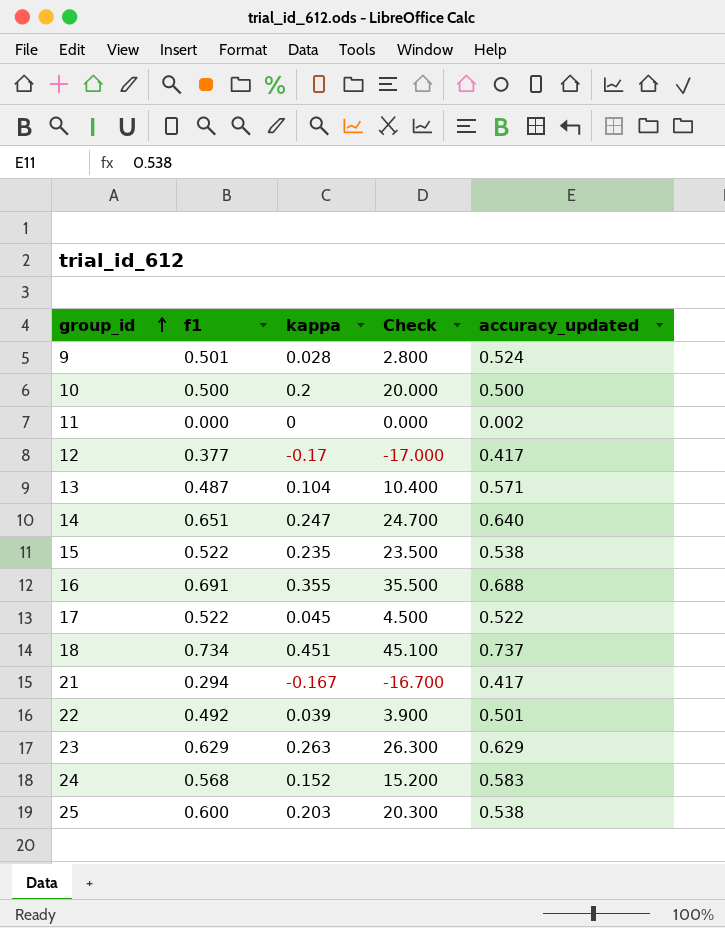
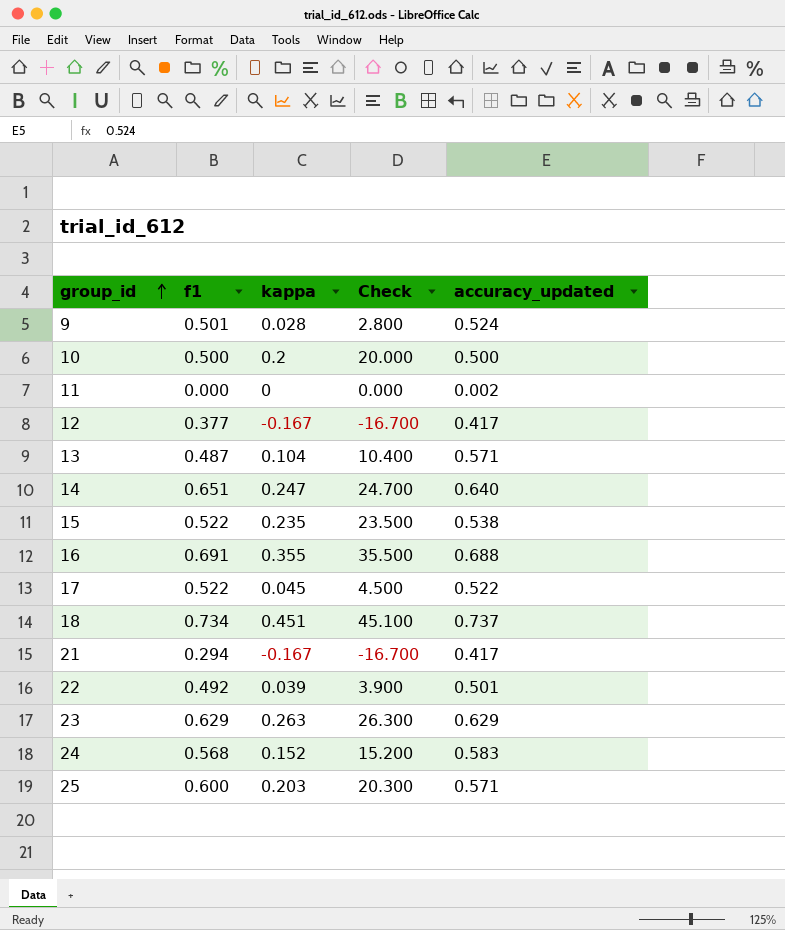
12 | kappa: -0.17 -> -0.167
12 | Check: -17.000 -> -16.700
25 | accuracy_updated: 0.538 -> 0.571

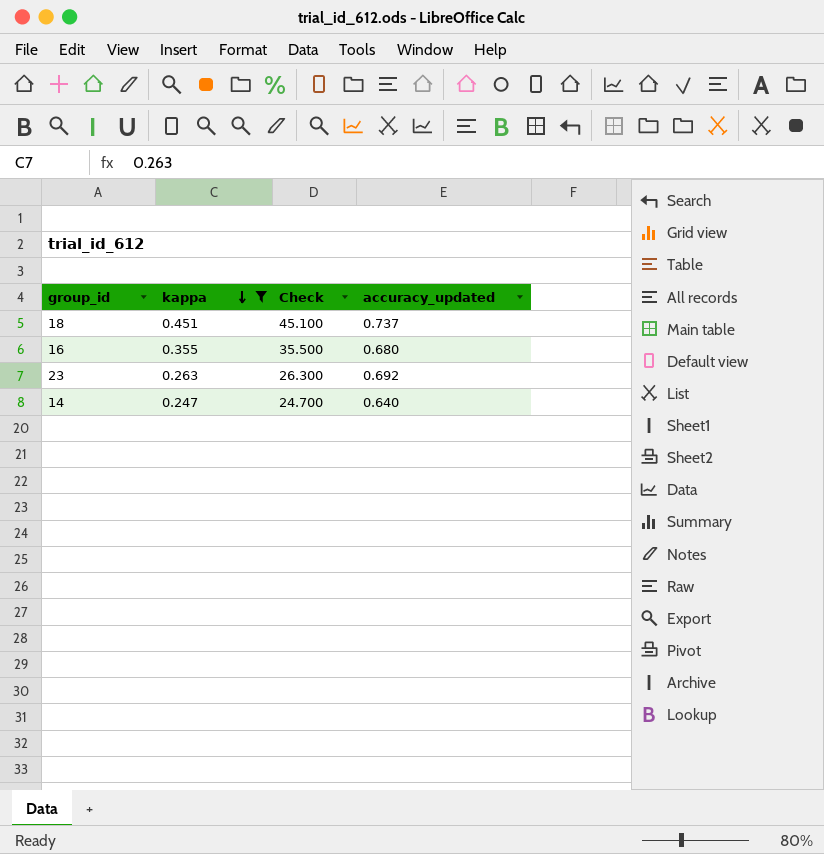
filter: none -> kappa >= 0.247
row order: group_id ascending -> kappa descending
column f1 | position: 2 -> none
16 | accuracy_updated: 0.688 -> 0.680
23 | accuracy_updated: 0.629 -> 0.692

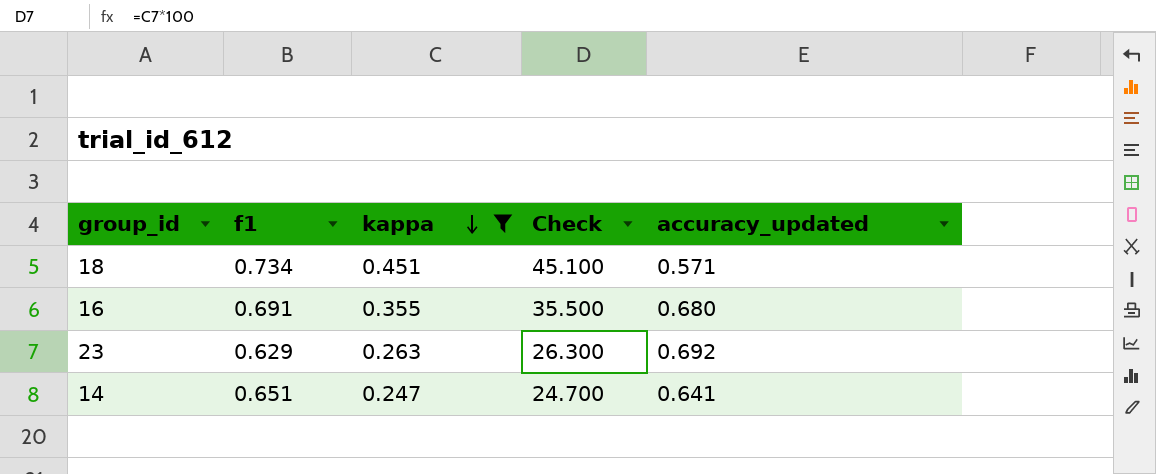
column f1 | position: none -> 2
18 | accuracy_updated: 0.737 -> 0.571
14 | accuracy_updated: 0.640 -> 0.641

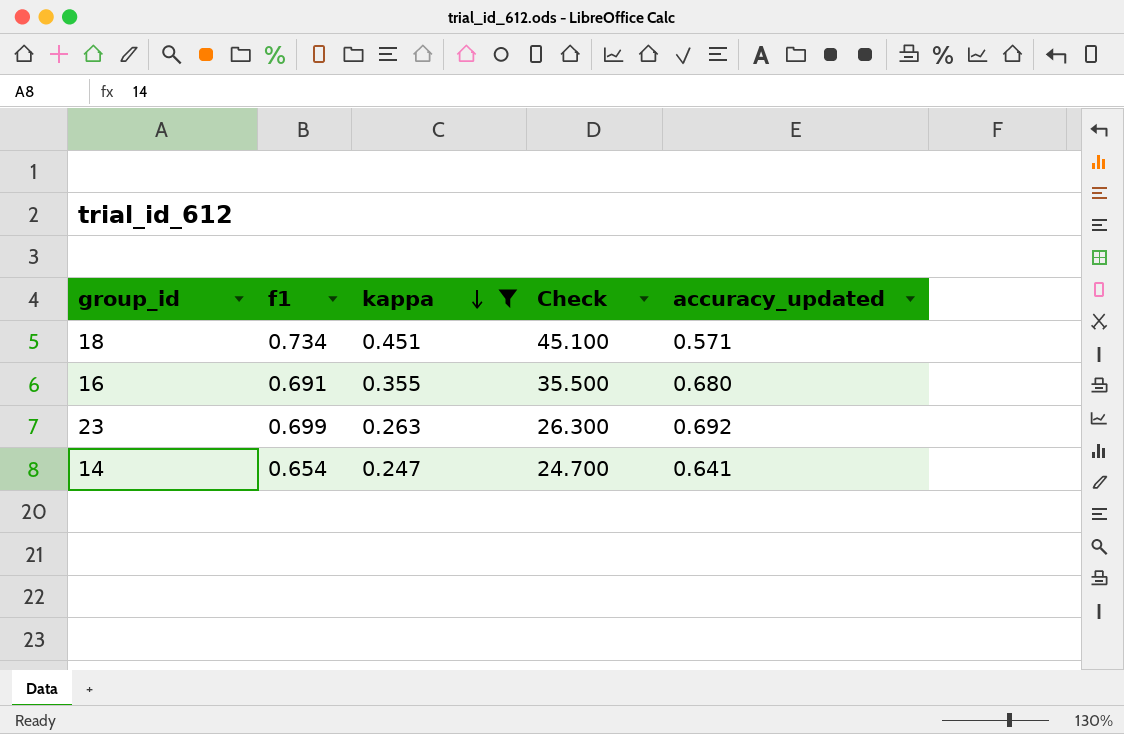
23 | f1: 0.629 -> 0.699
14 | f1: 0.651 -> 0.654

